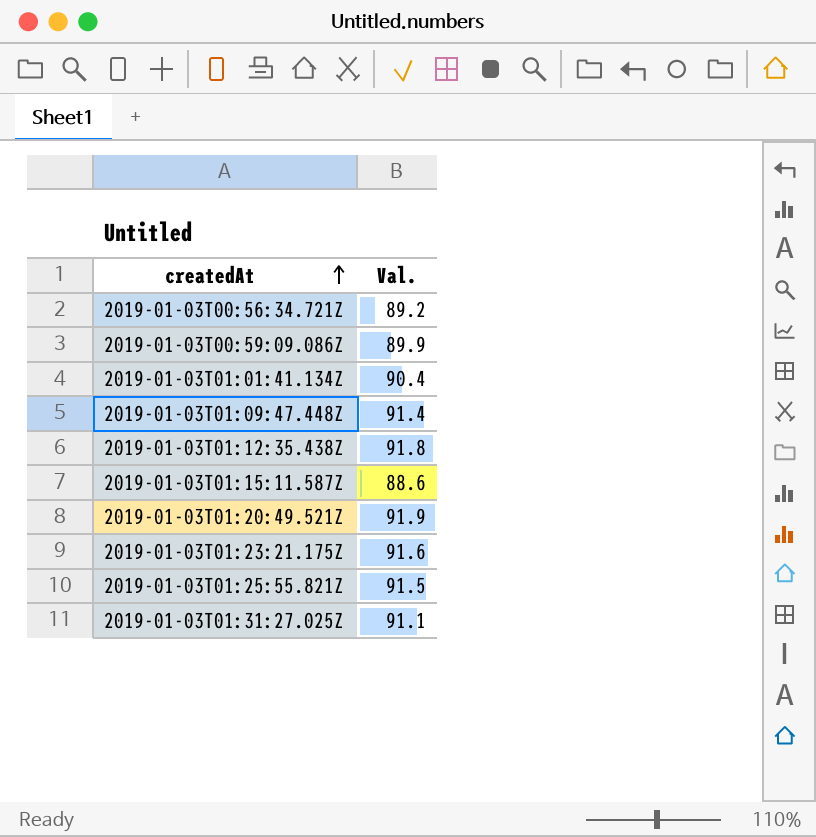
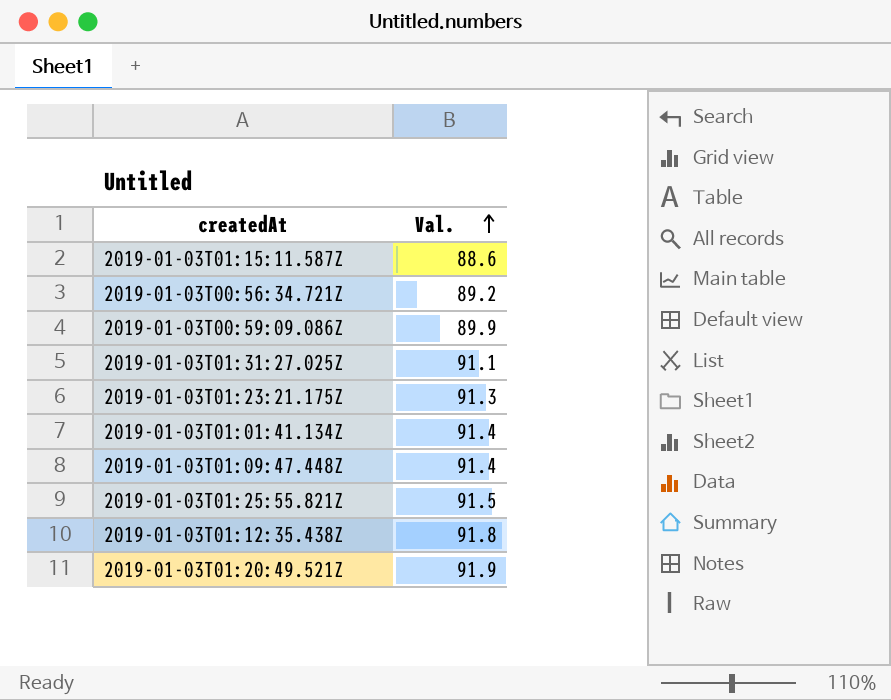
row order: createdAt ascending -> Val. ascending
2019-01-03T01:23:21.175Z | Val.: 91.6 -> 91.3
2019-01-03T01:01:41.134Z | Val.: 90.4 -> 91.4

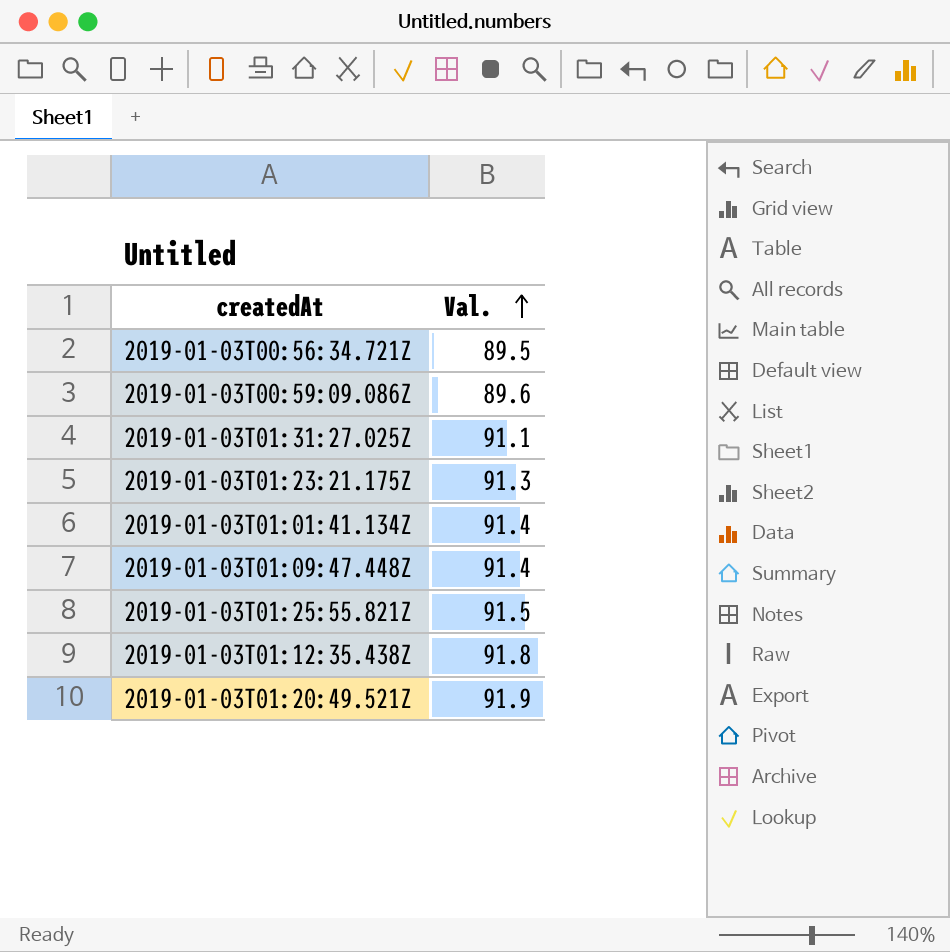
row 2019-01-03T01:15:11.587Z: 88.6 -> none
2019-01-03T00:56:34.721Z | Val.: 89.2 -> 89.5
2019-01-03T00:59:09.086Z | Val.: 89.9 -> 89.6

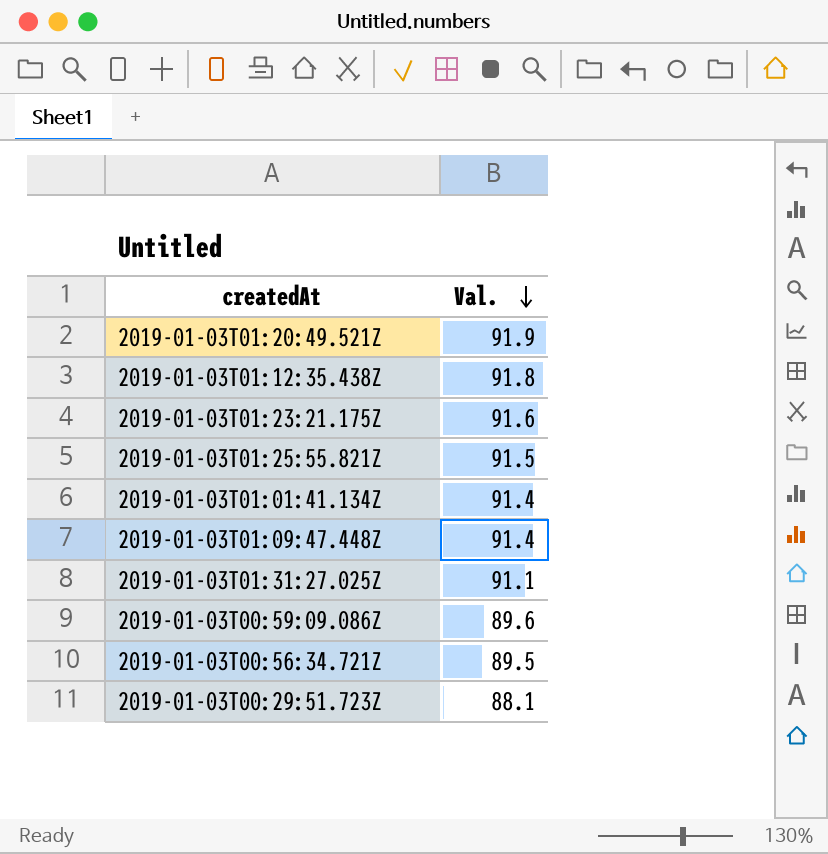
row order: Val. ascending -> Val. descending
2019-01-03T01:23:21.175Z | Val.: 91.3 -> 91.6
row 2019-01-03T00:29:51.723Z: none -> 88.1

